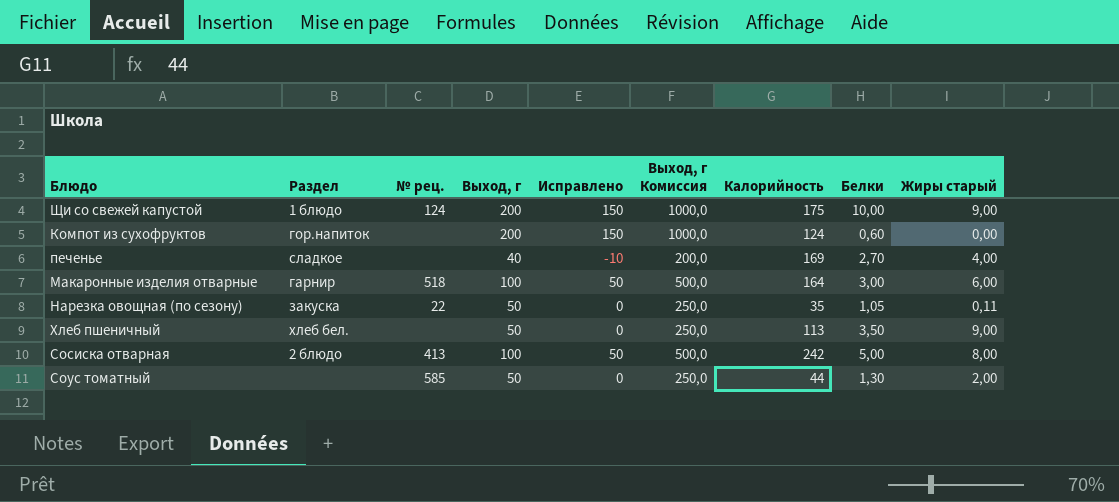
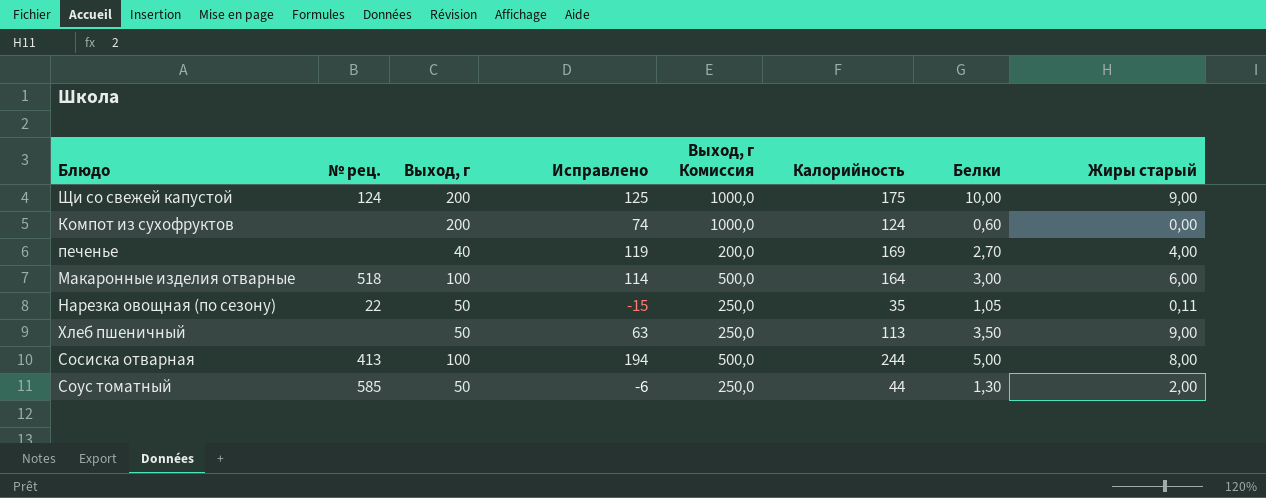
column Раздел | position: 2 -> none
column Исправлено | formula: [Выход, г] - 50 -> [Калорийность] - 50
Сосиска отварная | Калорийность: 242 -> 244

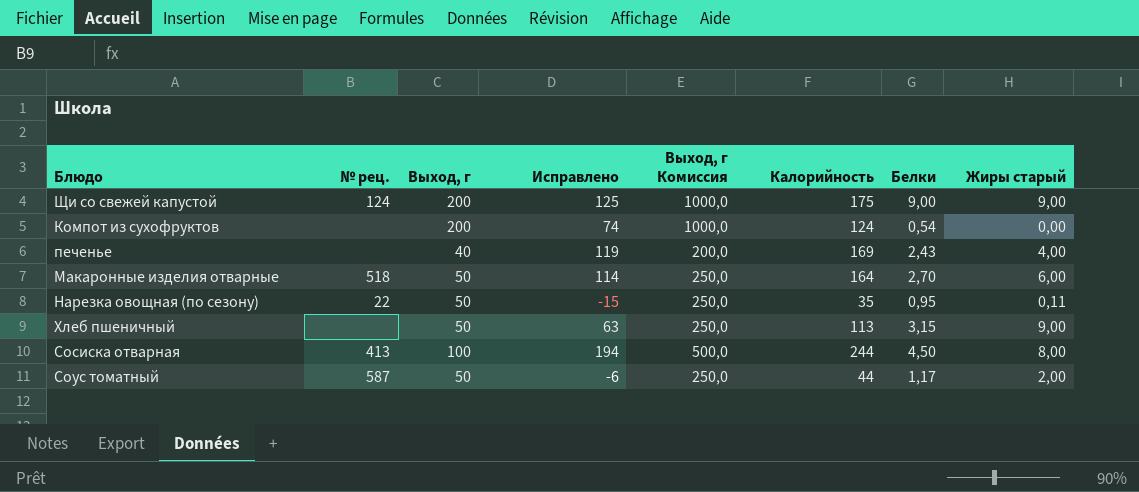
Щи со свежей капустой | Белки: 10,00 -> 9,00
Компот из сухофруктов | Белки: 0,60 -> 0,54
печенье | Белки: 2,70 -> 2,43
Макаронные изделия отварные | Выход, г: 100 -> 50
Макаронные изделия отварные | Выход, г Комиссия: 500,0 -> 250,0
Макаронные изделия отварные | Белки: 3,00 -> 2,70
Нарезка овощная (по сезону) | Белки: 1,05 -> 0,95
Хлеб пшеничный | Белки: 3,50 -> 3,15
Сосиска отварная | Белки: 5,00 -> 4,50
Соус томатный | № рец.: 585 -> 587
Соус томатный | Белки: 1,30 -> 1,17

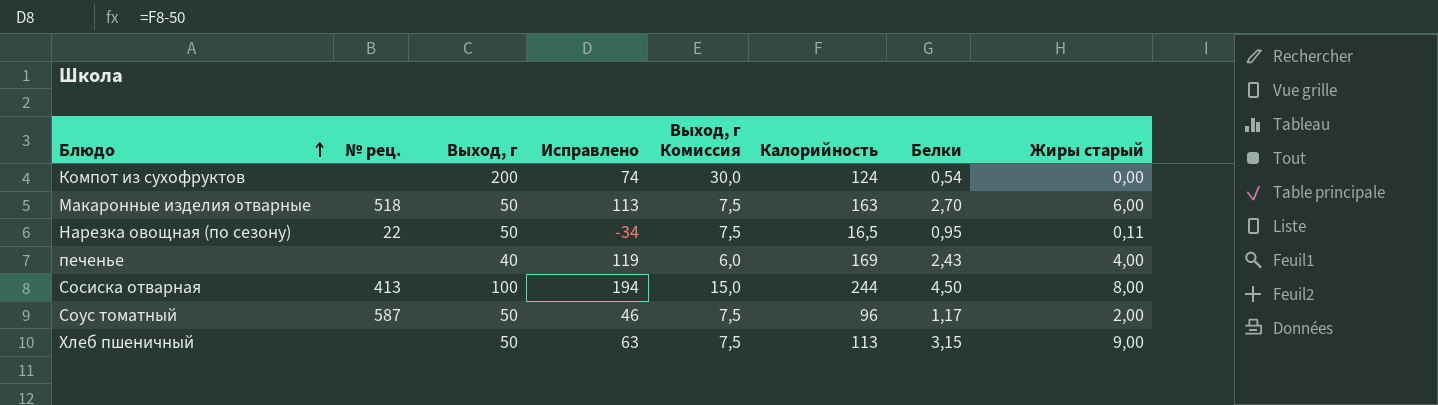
row order: none -> Блюдо ascending
column Выход, г Комиссия | formula: [Выход, г] * 5 -> [Выход, г] * 0,15
row Щи со свежей капустой: 124 | 200 | 125 | 1000,0 | 175 | 9,00 | 9,00 -> none
Макаронные изделия отварные | Исправлено: 114 -> 113
Макаронные изделия отварные | Калорийность: 164 -> 163
Нарезка овощная (по сезону) | Исправлено: -15 -> -34
Нарезка овощная (по сезону) | Калорийность: 35 -> 16,5
Соус томатный | Исправлено: -6 -> 46
Соус томатный | Калорийность: 44 -> 96

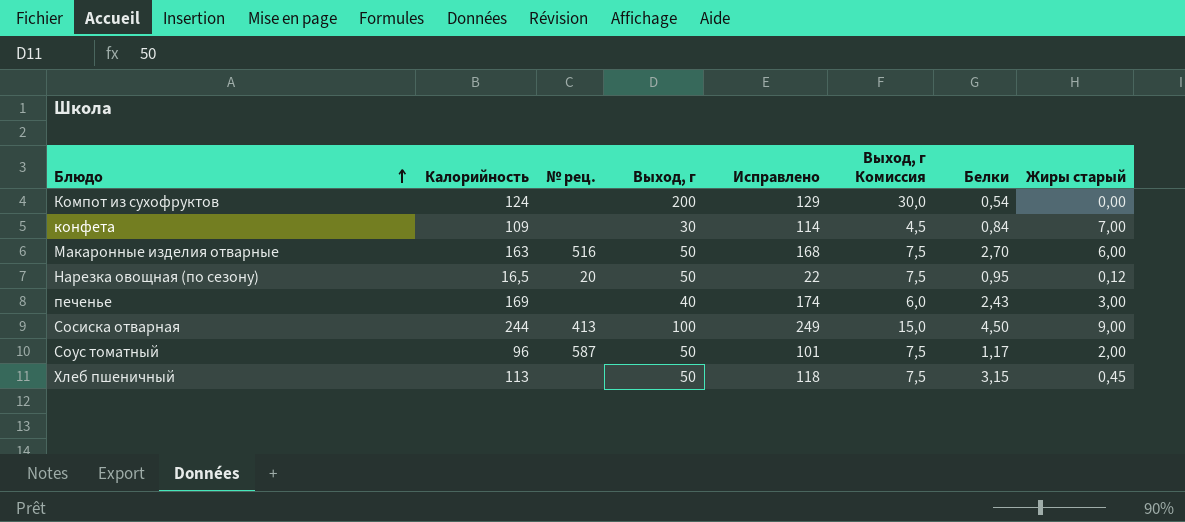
column Калорийность | position: 6 -> 2
column Исправлено | formula: [Калорийность] - 50 -> [Калорийность] + 5
row конфета: none -> 109 | none | 30 | 114 | 4,5 | 0,84 | 7,00
Макаронные изделия отварные | № рец.: 518 -> 516
Нарезка овощная (по сезону) | № рец.: 22 -> 20
Нарезка овощная (по сезону) | Жиры старый: 0,11 -> 0,12
печенье | Жиры старый: 4,00 -> 3,00
Сосиска отварная | Жиры старый: 8,00 -> 9,00
Хлеб пшеничный | Жиры старый: 9,00 -> 0,45

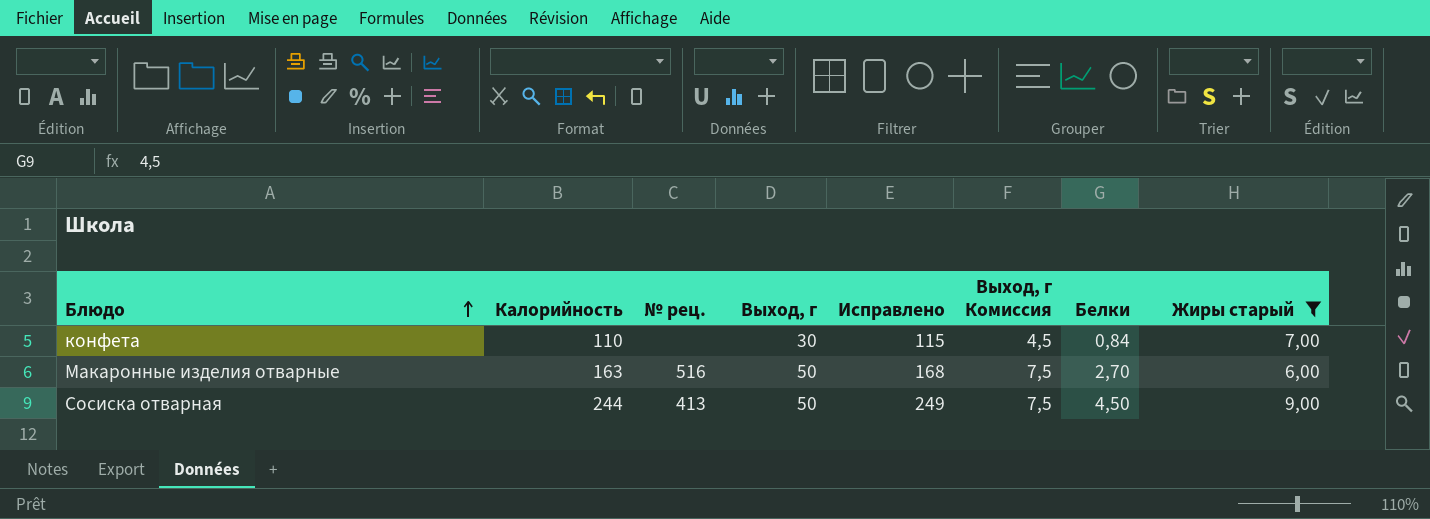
filter: none -> Жиры старый >= 6,00
конфета | Калорийность: 109 -> 110
конфета | Исправлено: 114 -> 115
Сосиска отварная | Выход, г: 100 -> 50
Сосиска отварная | Выход, г Комиссия: 15,0 -> 7,5

